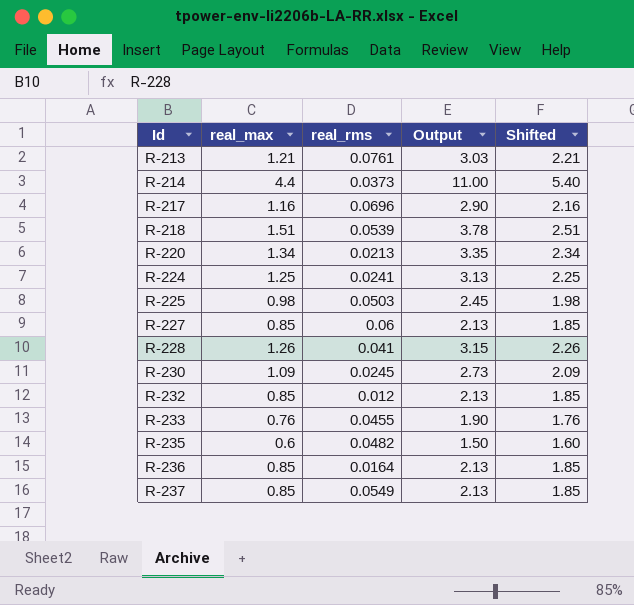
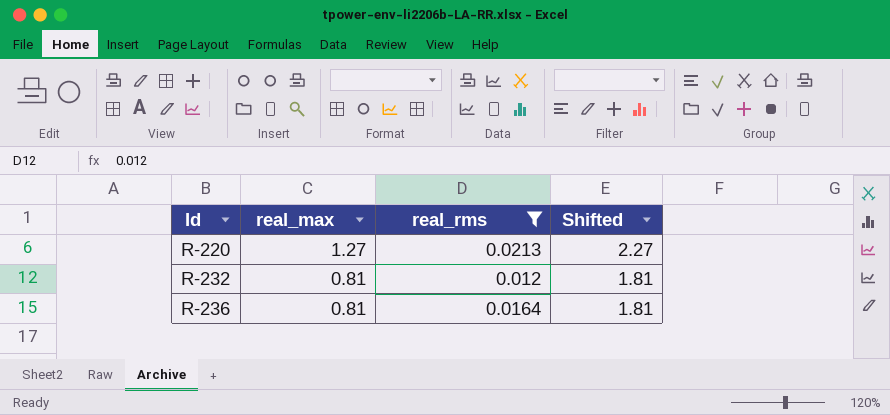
filter: none -> real_rms <= 0.0213
column Output | formula: [real_max] * 2.5 -> none
R-220 | real_max: 1.34 -> 1.27
R-220 | Shifted: 2.34 -> 2.27
R-232 | real_max: 0.85 -> 0.81
R-232 | Shifted: 1.85 -> 1.81
R-236 | real_max: 0.85 -> 0.81
R-236 | Shifted: 1.85 -> 1.81

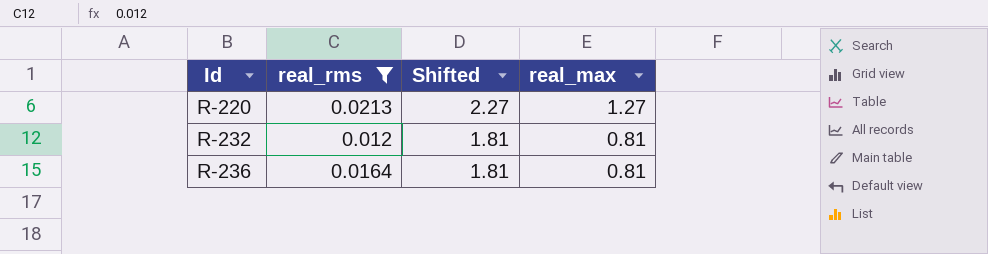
column real_max | position: 2 -> 4

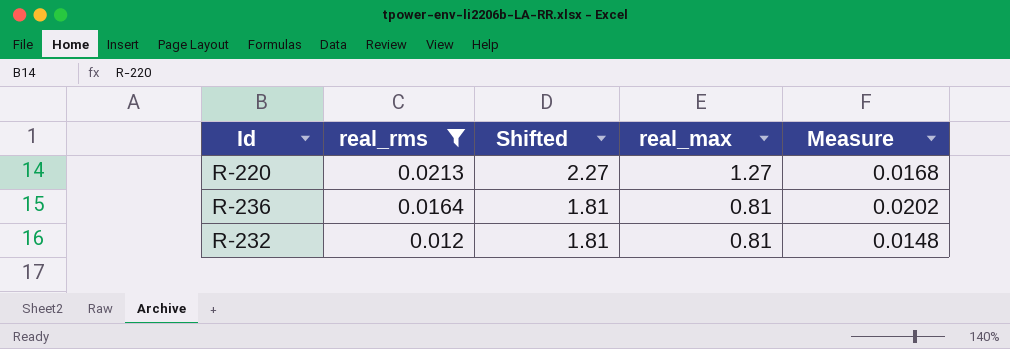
row order: Id ascending -> real_rms descending
column Measure | formula: none -> [real_rms] / [real_max]

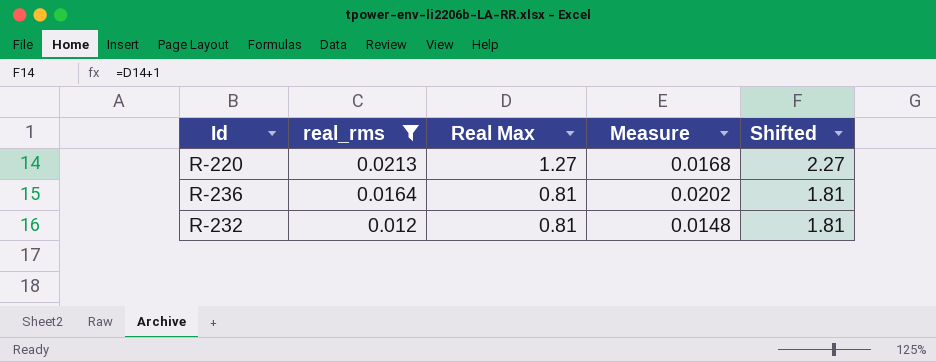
column name: real_max -> Real Max
column Shifted | position: 3 -> 5

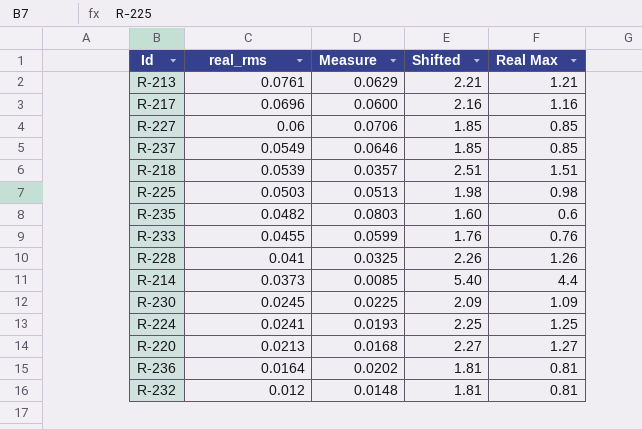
filter: real_rms <= 0.0213 -> none
column Real Max | position: 3 -> 5

